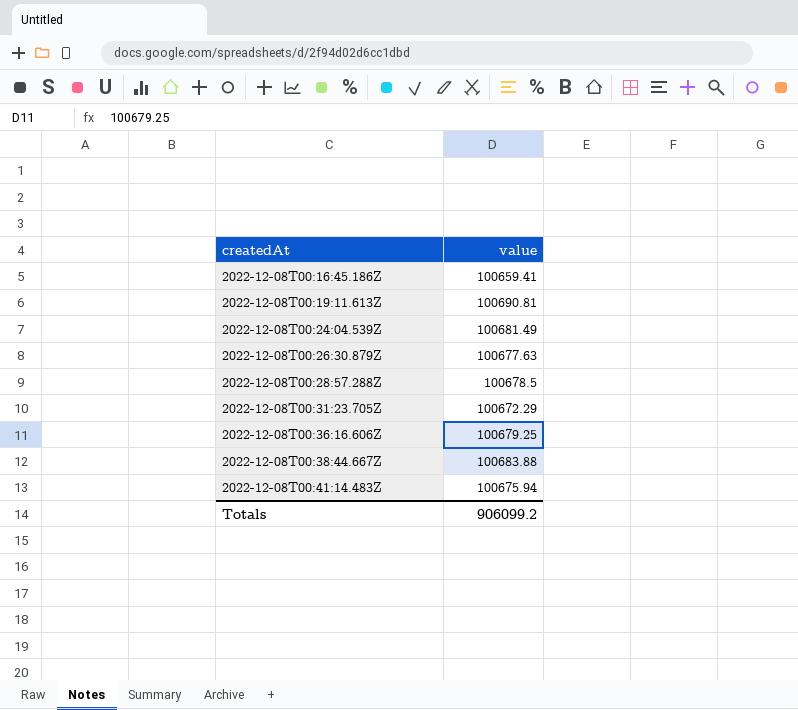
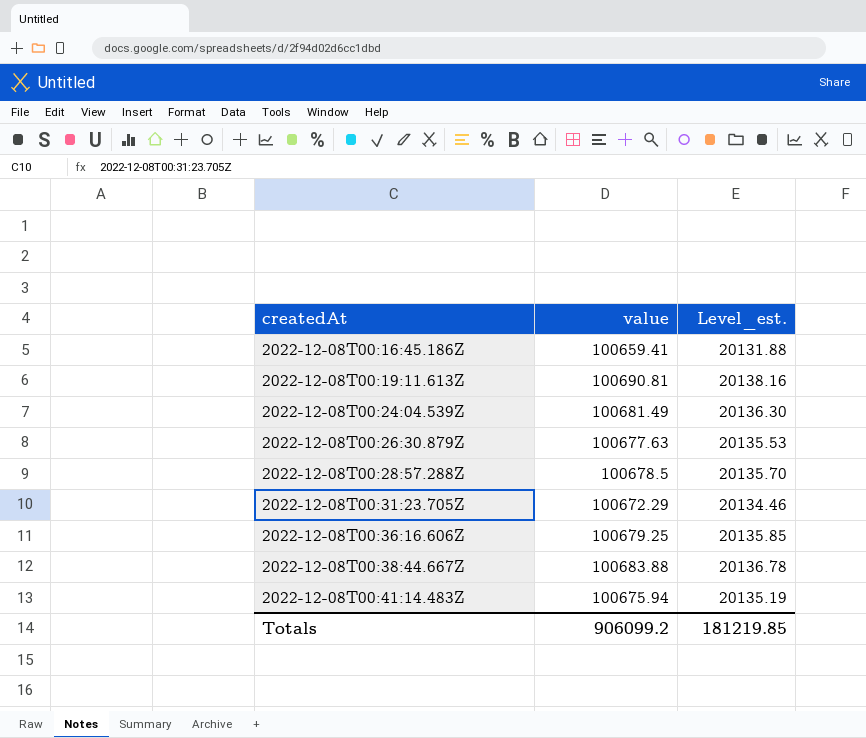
column Level_est. | formula: none -> [value] * 0.2

